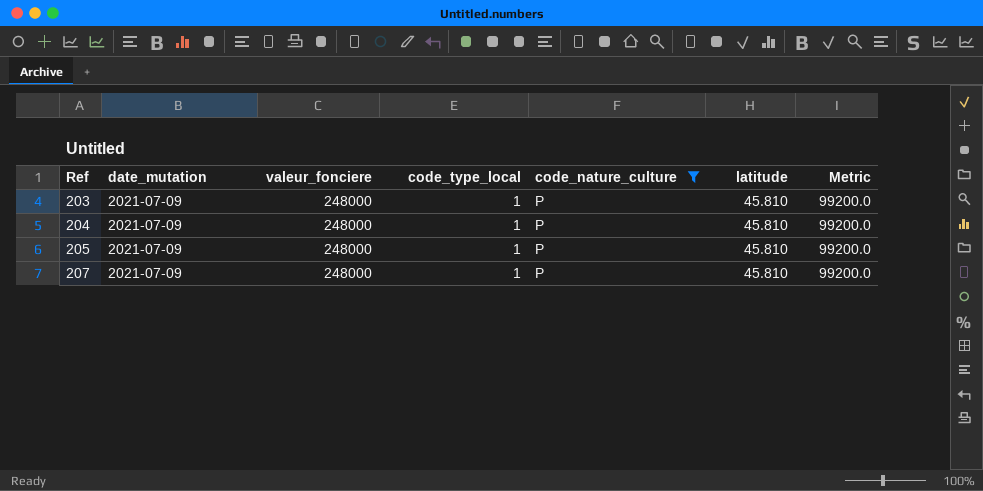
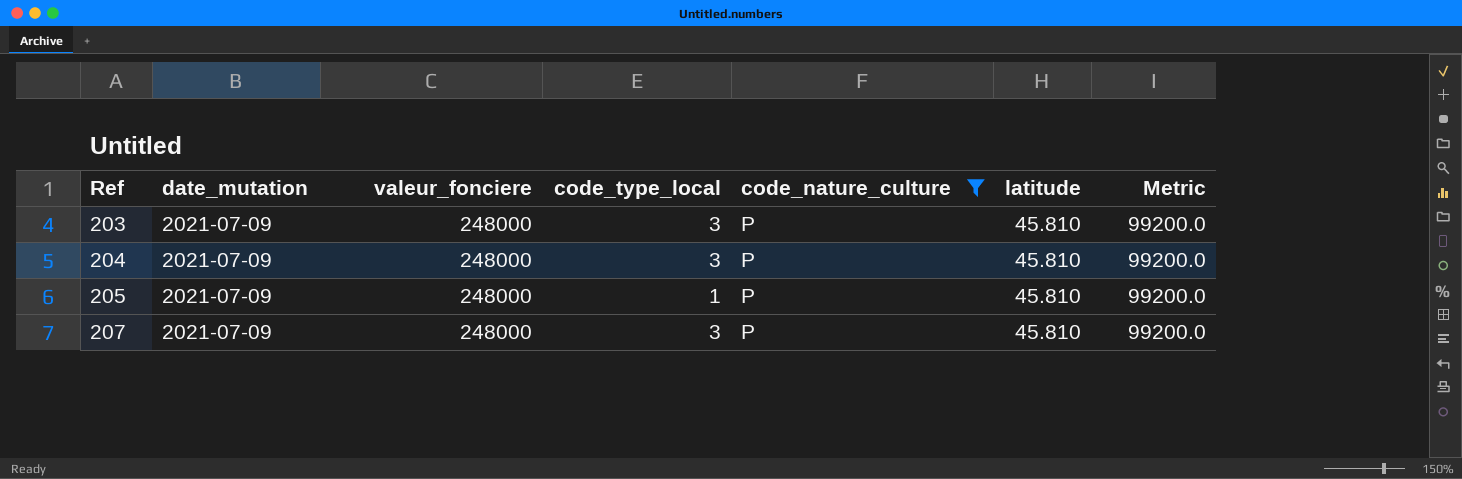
203 | code_type_local: 1 -> 3
204 | code_type_local: 1 -> 3
207 | code_type_local: 1 -> 3

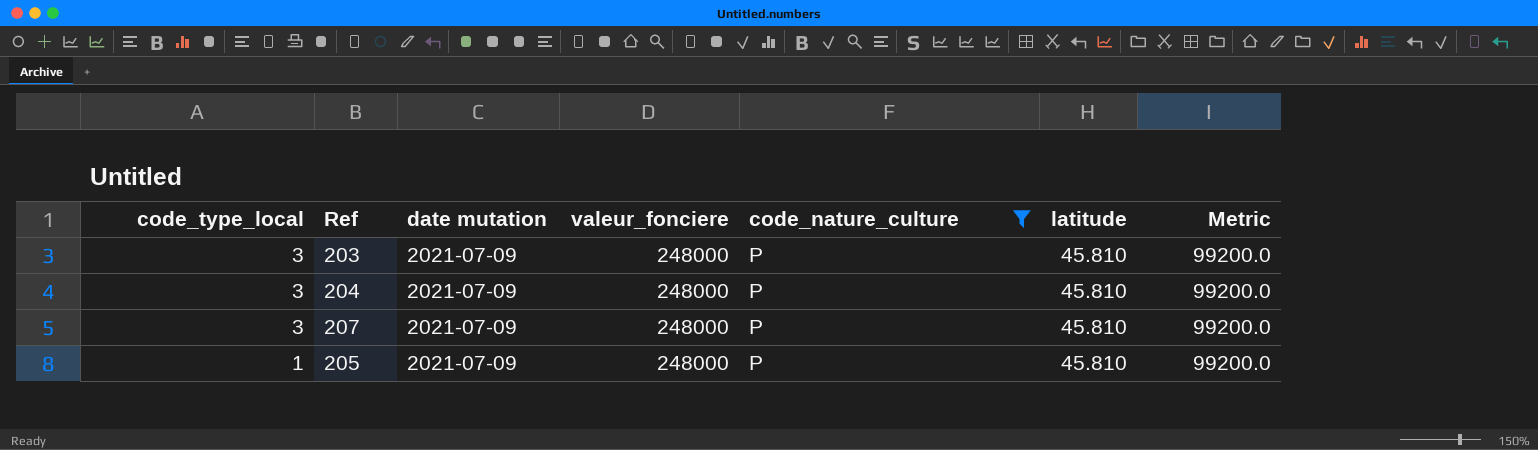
row order: Ref ascending -> code_type_local descending
column code_type_local | position: 4 -> 1
column name: date_mutation -> date mutation

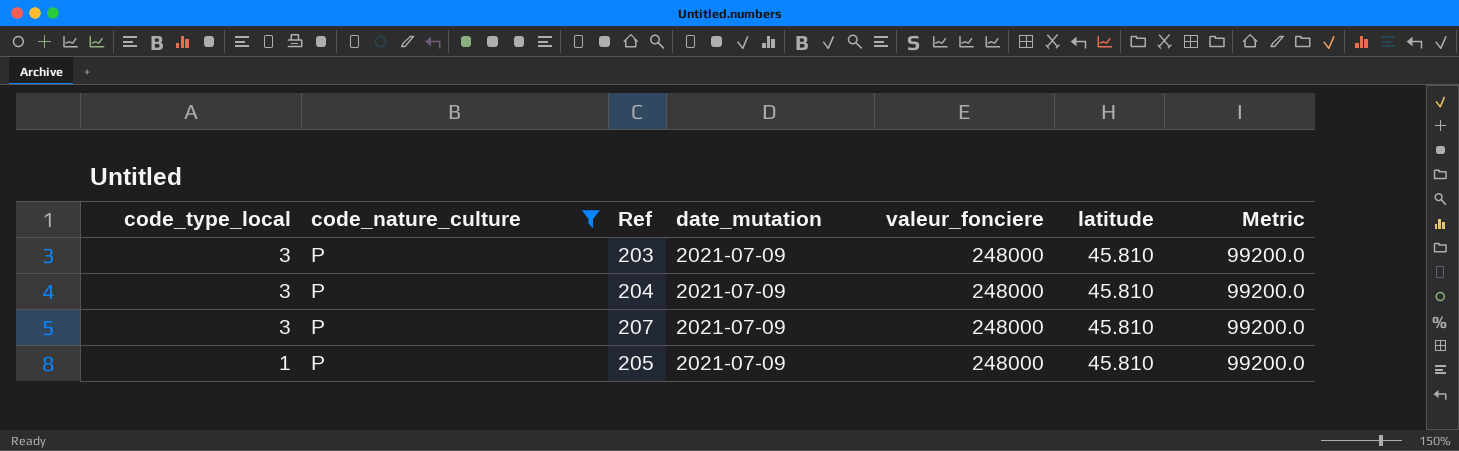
column code_nature_culture | position: 5 -> 2
column name: date mutation -> date_mutation

